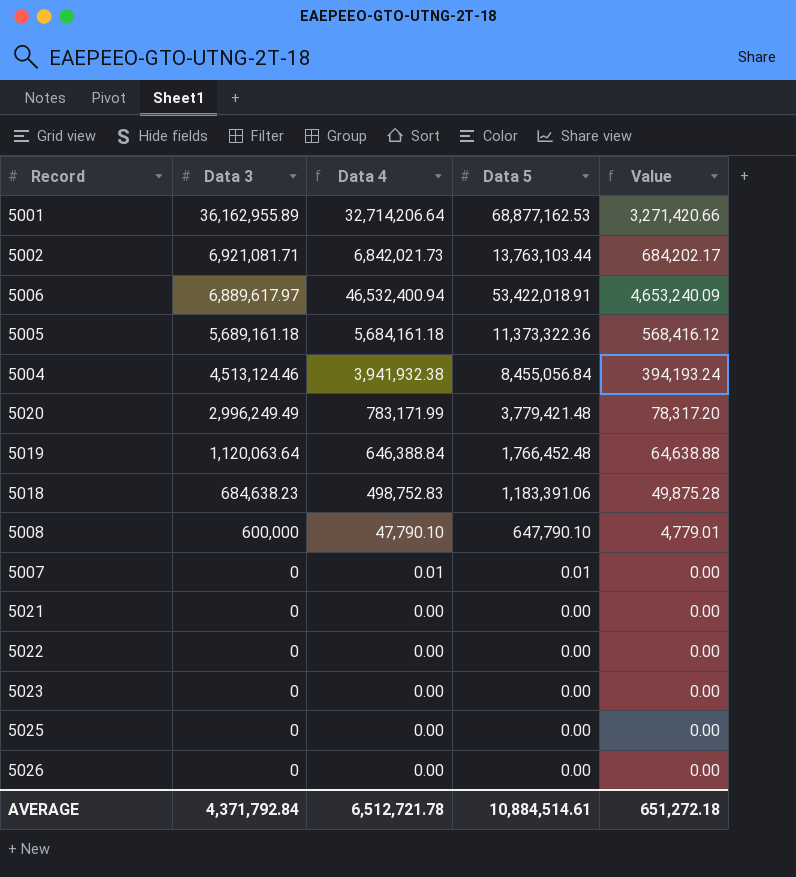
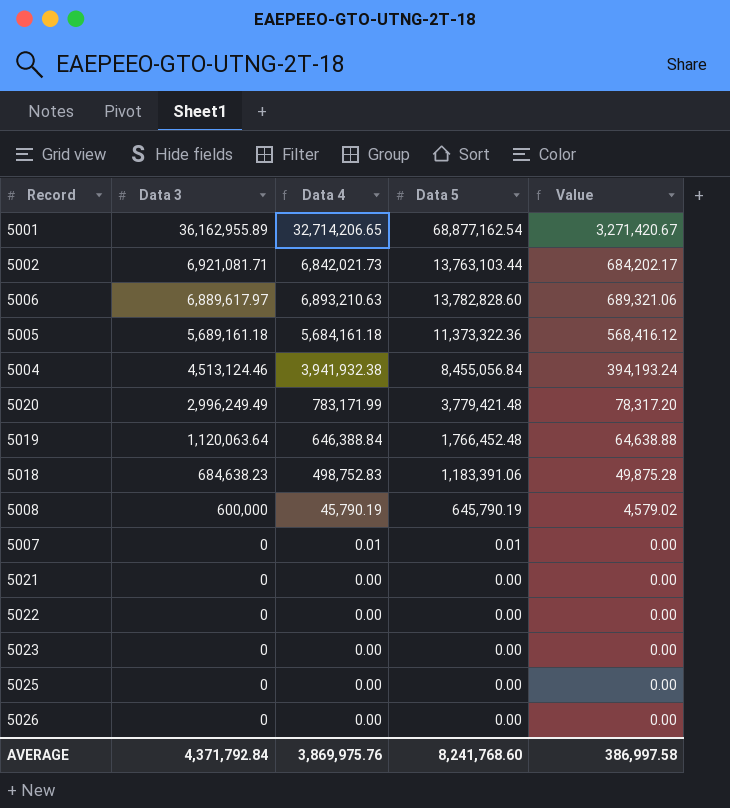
5001 | Data 4: 32,714,206.64 -> 32,714,206.65
5001 | Data 5: 68,877,162.53 -> 68,877,162.54
5001 | Value: 3,271,420.66 -> 3,271,420.67
5006 | Data 4: 46,532,400.94 -> 6,893,210.63
5006 | Data 5: 53,422,018.91 -> 13,782,828.60
5006 | Value: 4,653,240.09 -> 689,321.06
5008 | Data 4: 47,790.10 -> 45,790.19
5008 | Data 5: 647,790.10 -> 645,790.19
5008 | Value: 4,779.01 -> 4,579.02
AVERAGE | Data 4: 6,512,721.78 -> 3,869,975.76
AVERAGE | Data 5: 10,884,514.61 -> 8,241,768.60
AVERAGE | Value: 651,272.18 -> 386,997.58

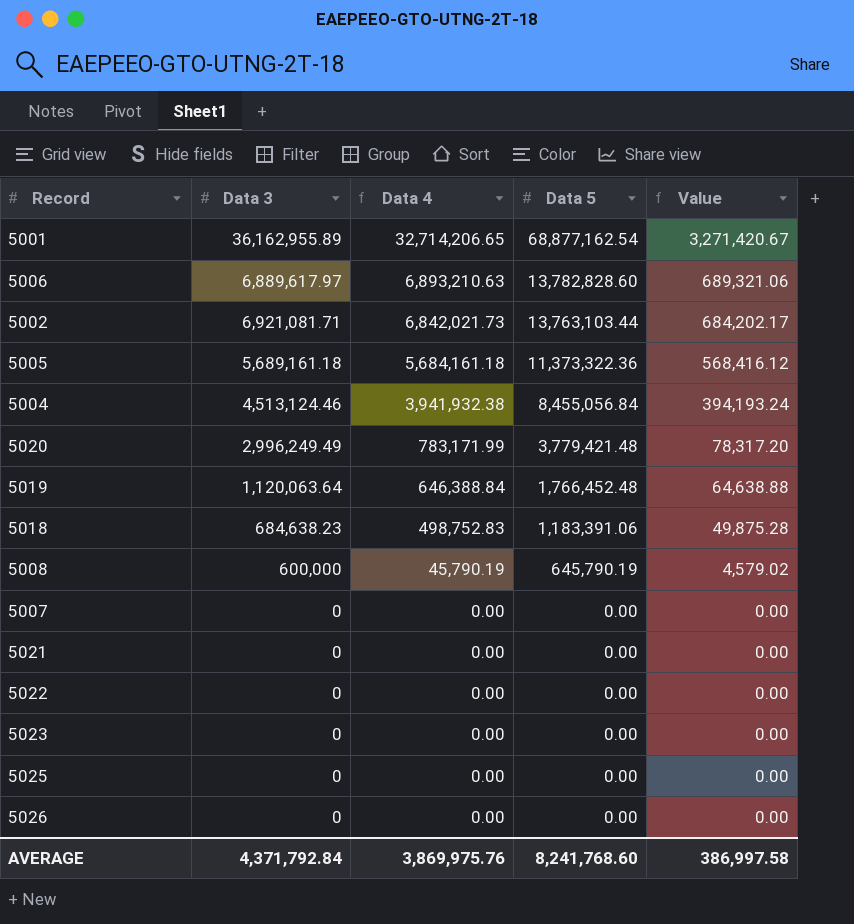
row order: Data 3 descending -> Data 4 descending
5007 | Data 4: 0.01 -> 0.00
5007 | Data 5: 0.01 -> 0.00

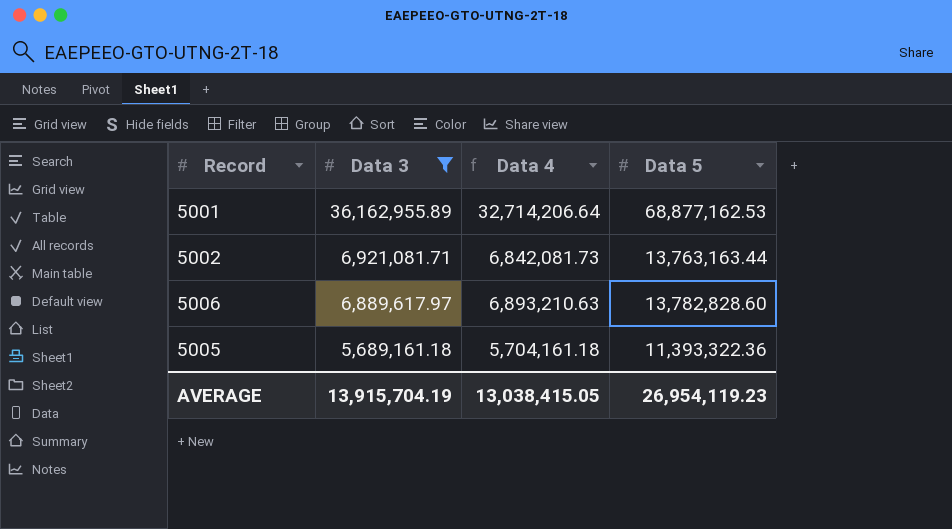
filter: none -> Data 3 >= 5,689,161.18
row order: Data 4 descending -> Data 3 descending
column Value | formula: [Data 4] * 0.1 -> none
5001 | Data 4: 32,714,206.65 -> 32,714,206.64
5001 | Data 5: 68,877,162.54 -> 68,877,162.53
5002 | Data 4: 6,842,021.73 -> 6,842,081.73
5002 | Data 5: 13,763,103.44 -> 13,763,163.44
5005 | Data 4: 5,684,161.18 -> 5,704,161.18
5005 | Data 5: 11,373,322.36 -> 11,393,322.36
AVERAGE | Data 3: 4,371,792.84 -> 13,915,704.19
AVERAGE | Data 4: 3,869,975.76 -> 13,038,415.05
AVERAGE | Data 5: 8,241,768.60 -> 26,954,119.23

